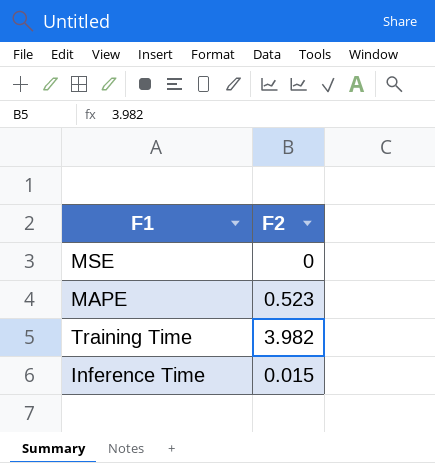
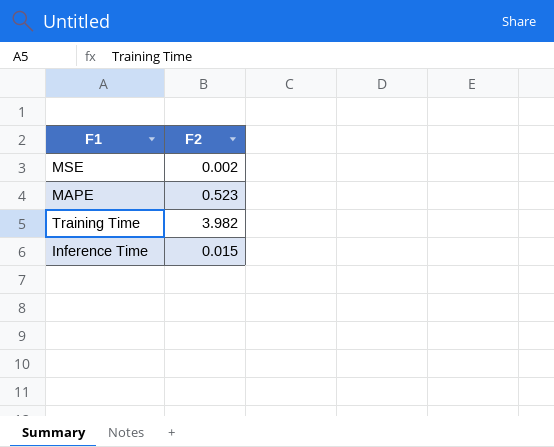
MSE | F2: 0 -> 0.002

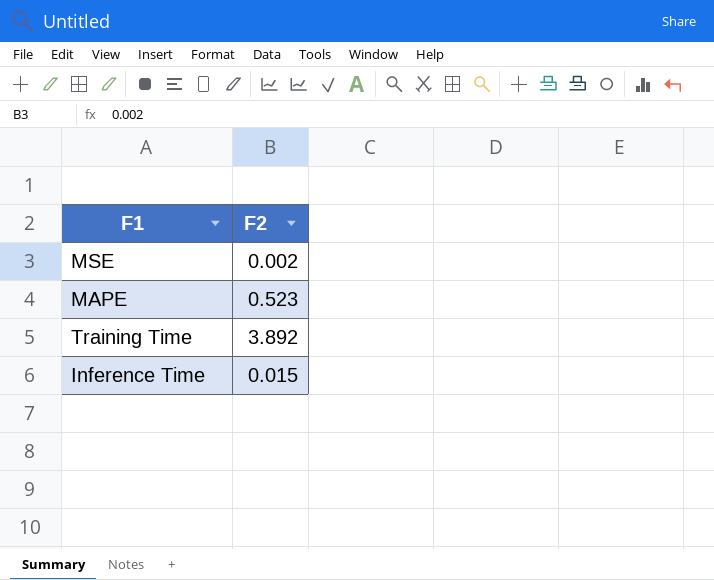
Training Time | F2: 3.982 -> 3.892

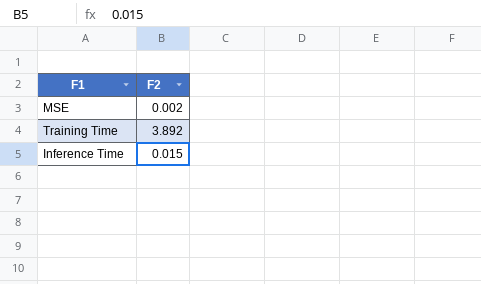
row MAPE: 0.523 -> none

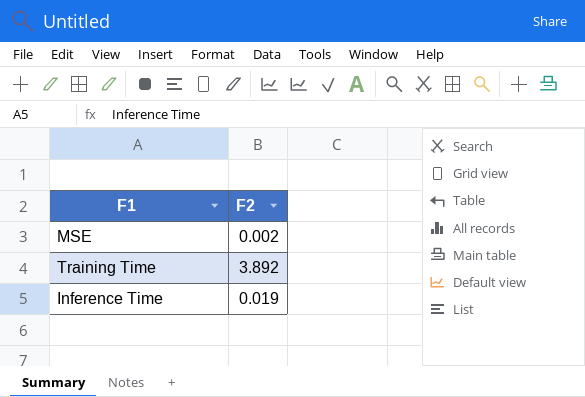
Inference Time | F2: 0.015 -> 0.019

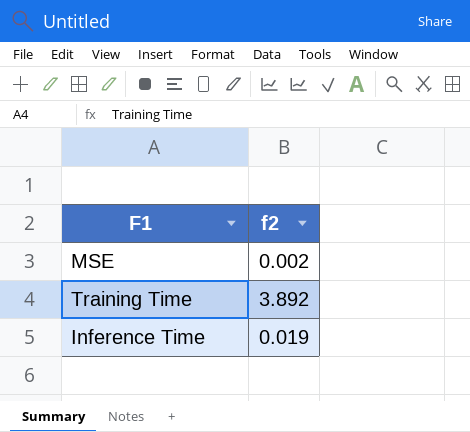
column name: F2 -> f2

